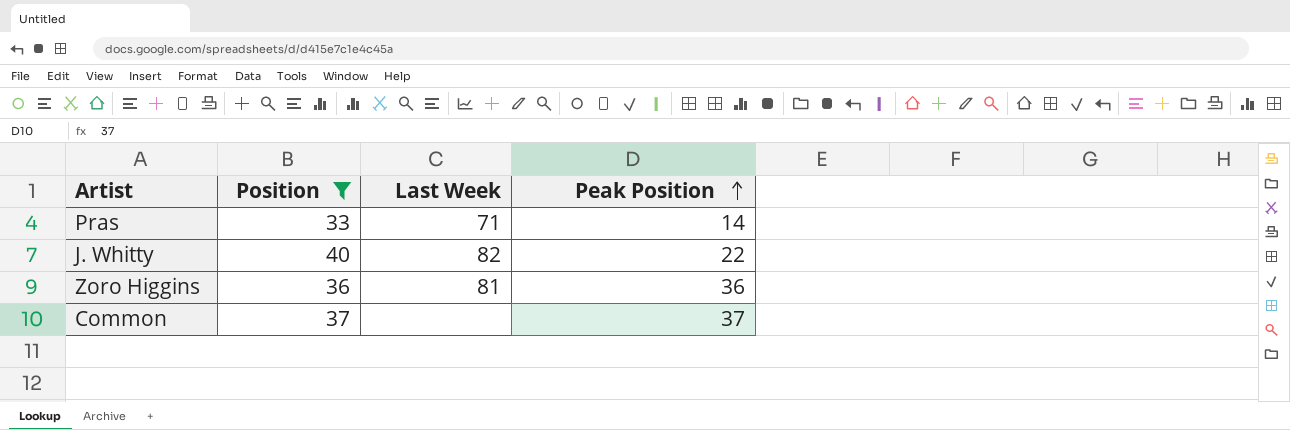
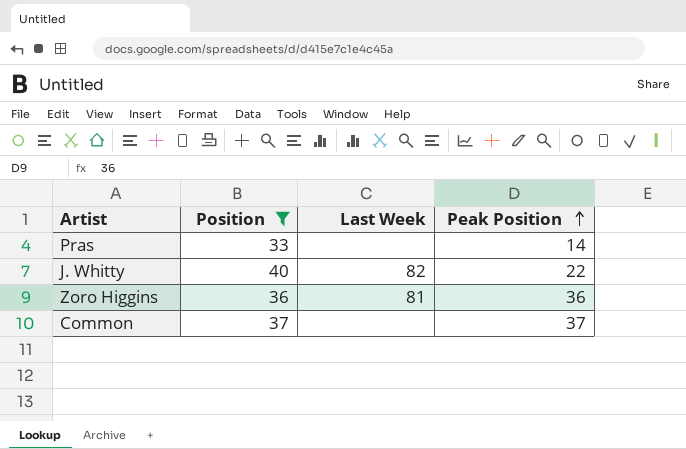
Pras | Last Week: 71 -> none

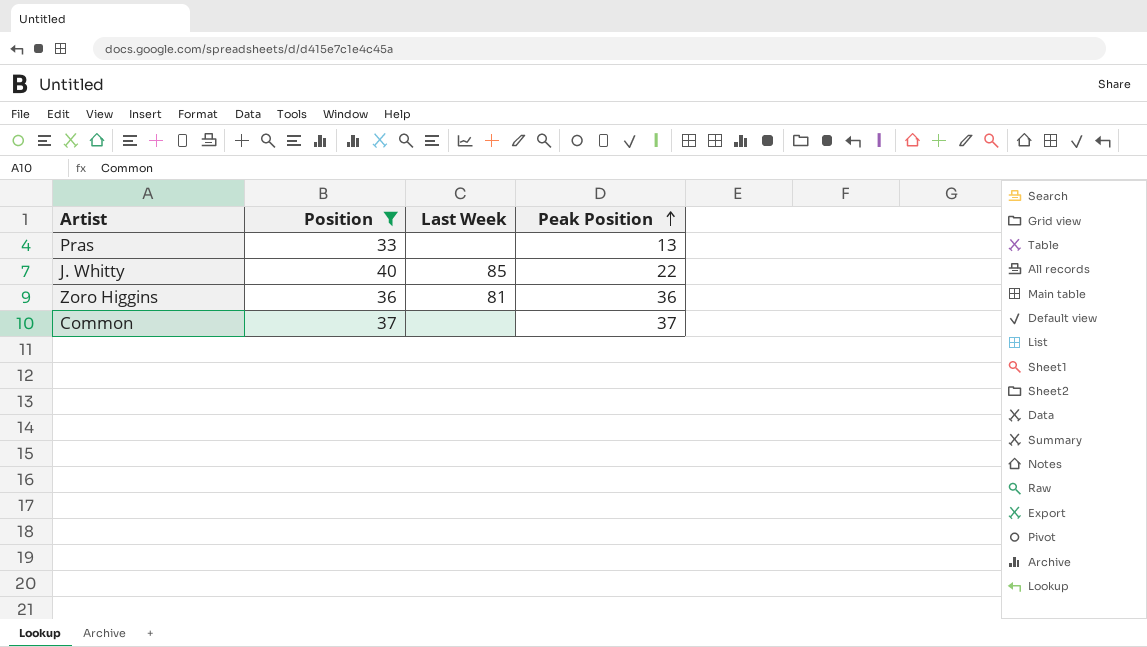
Pras | Peak Position: 14 -> 13
J. Whitty | Last Week: 82 -> 85

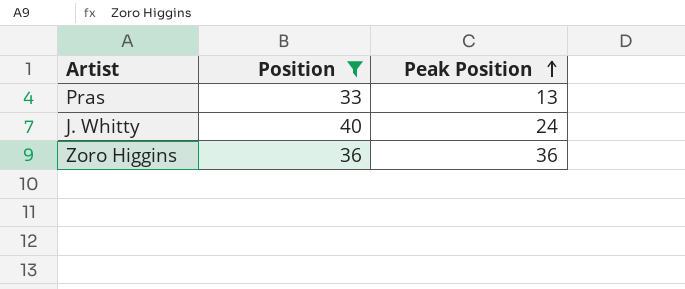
column Last Week | position: 3 -> none
row Common: 37 | none | 37 -> none
J. Whitty | Peak Position: 22 -> 24

